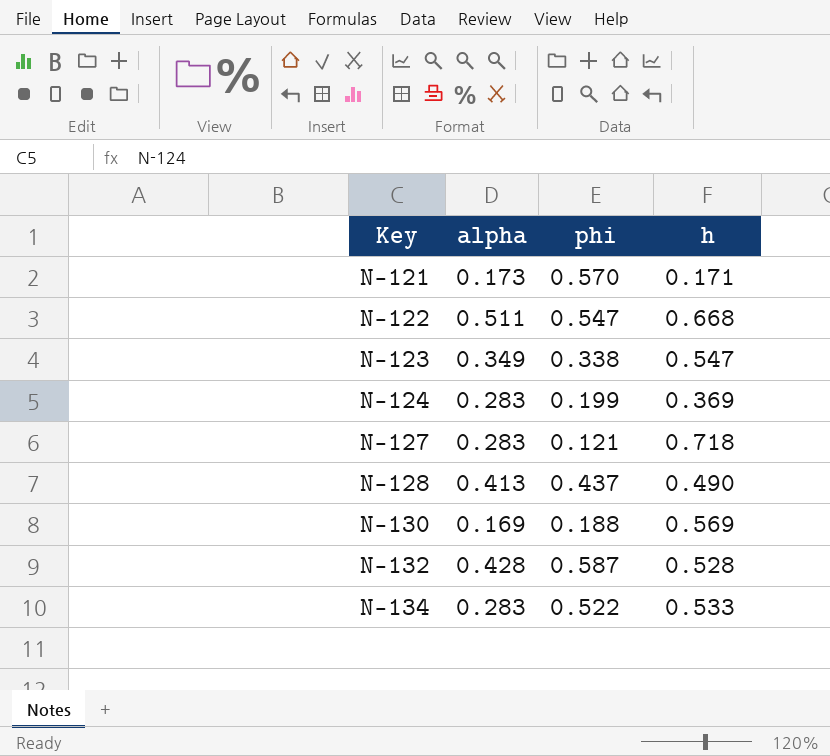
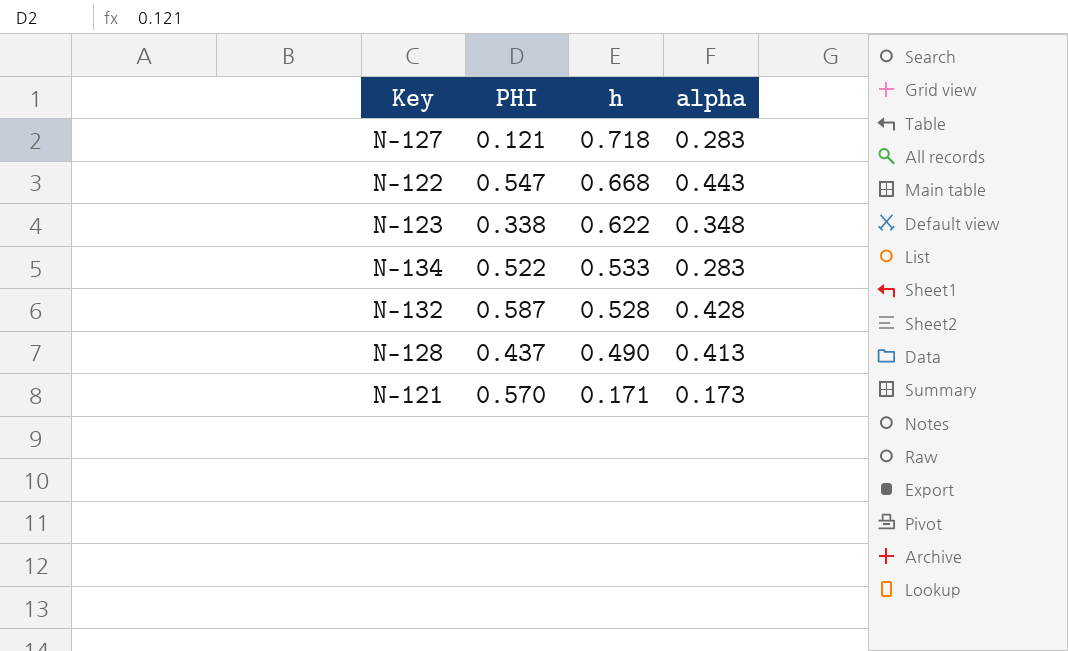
row order: Key ascending -> h descending
column name: phi -> PHI
column alpha | position: 2 -> 4
row N-124: 0.283 | 0.199 | 0.369 -> none
row N-130: 0.169 | 0.188 | 0.569 -> none
N-122 | alpha: 0.511 -> 0.443
N-123 | h: 0.547 -> 0.622
N-123 | alpha: 0.349 -> 0.348

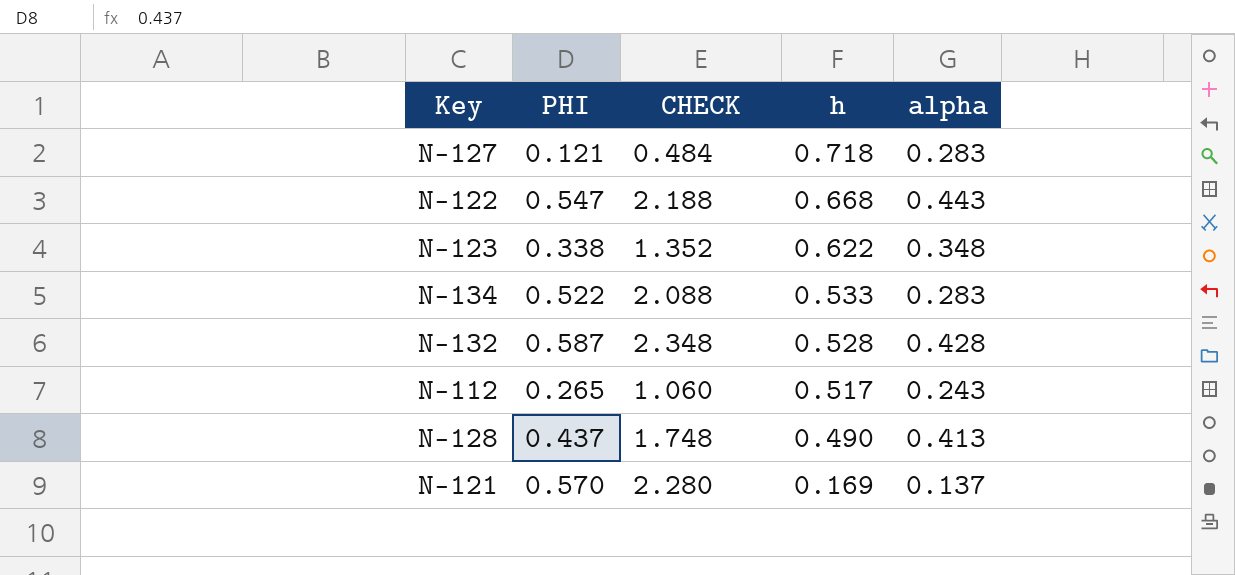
column CHECK | formula: none -> [PHI] * 4
row N-112: none -> 0.265 | 1.060 | 0.517 | 0.243
N-121 | h: 0.171 -> 0.169
N-121 | alpha: 0.173 -> 0.137

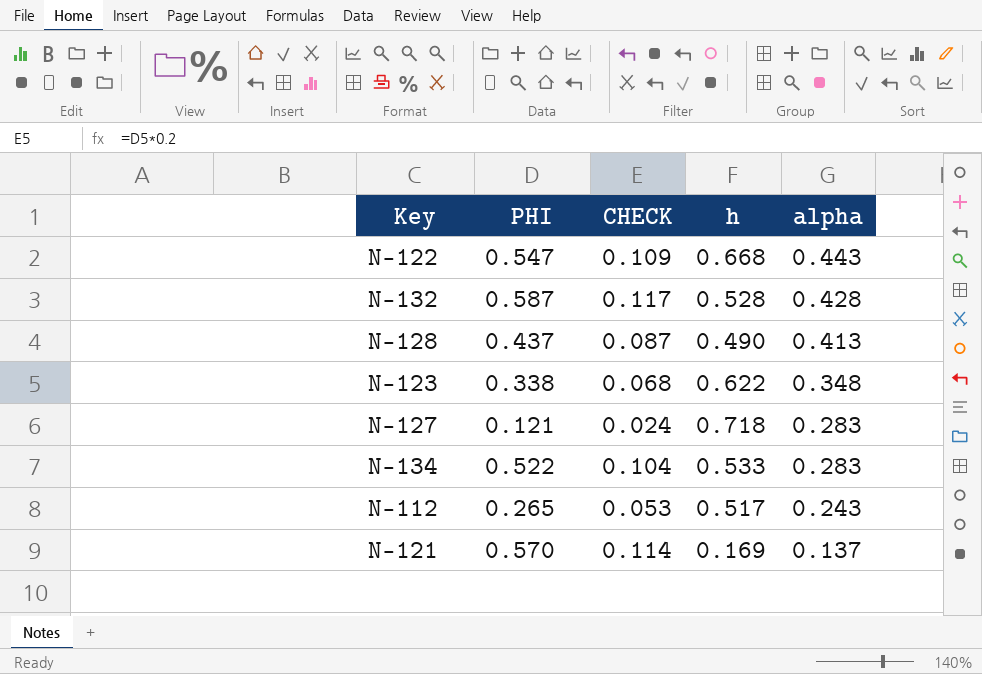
row order: h descending -> alpha descending
column CHECK | formula: [PHI] * 4 -> [PHI] * 0.2

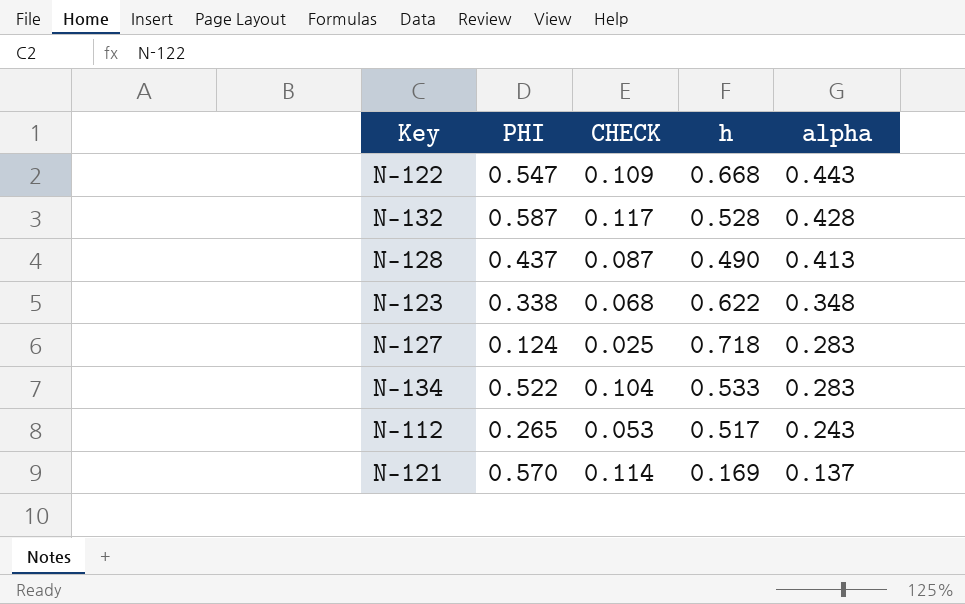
N-127 | PHI: 0.121 -> 0.124
N-127 | CHECK: 0.024 -> 0.025

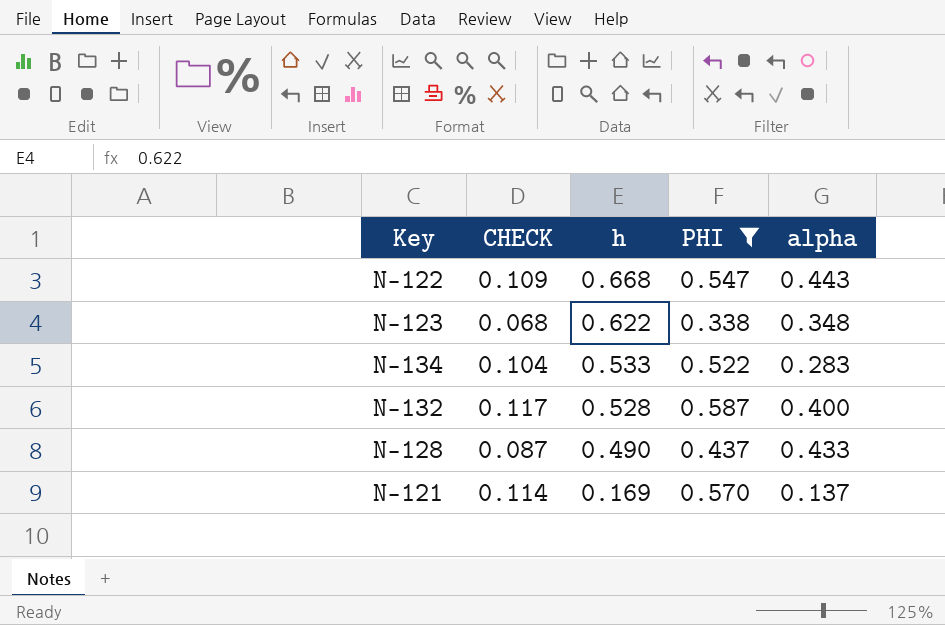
filter: none -> PHI >= 0.338
row order: alpha descending -> h descending
column PHI | position: 2 -> 4
N-132 | alpha: 0.428 -> 0.400
N-128 | alpha: 0.413 -> 0.433

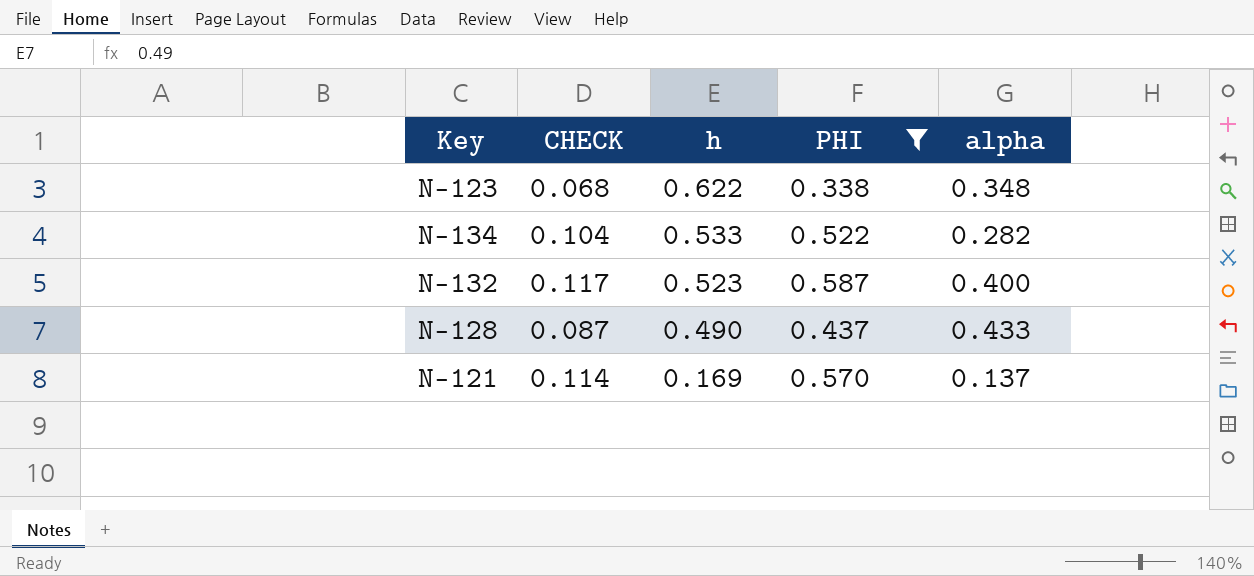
row N-122: 0.109 | 0.668 | 0.547 | 0.443 -> none
N-134 | alpha: 0.283 -> 0.282
N-132 | h: 0.528 -> 0.523

